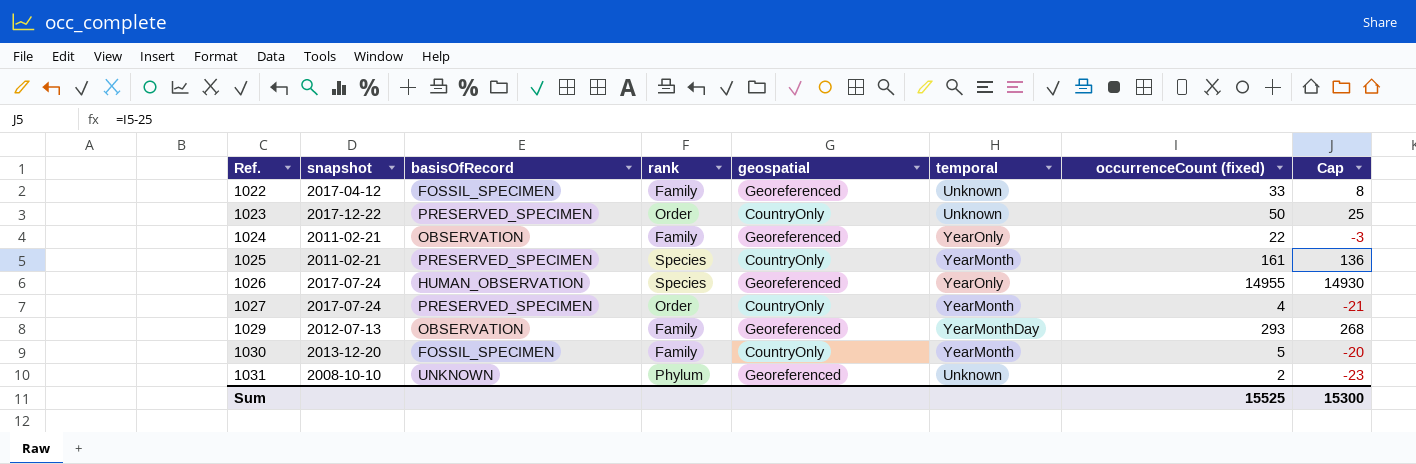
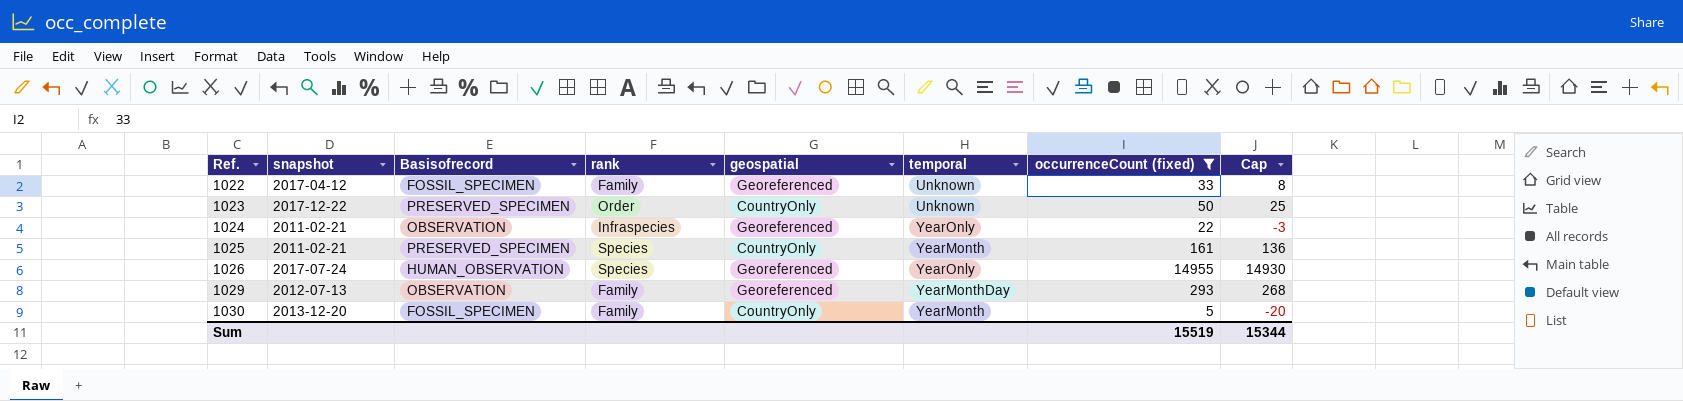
filter: none -> occurrenceCount (fixed) >= 5
column name: basisOfRecord -> Basisofrecord
1024 | rank: Family -> Infraspecies
Sum | occurrenceCount (fixed): 15525 -> 15519
Sum | Cap: 15300 -> 15344

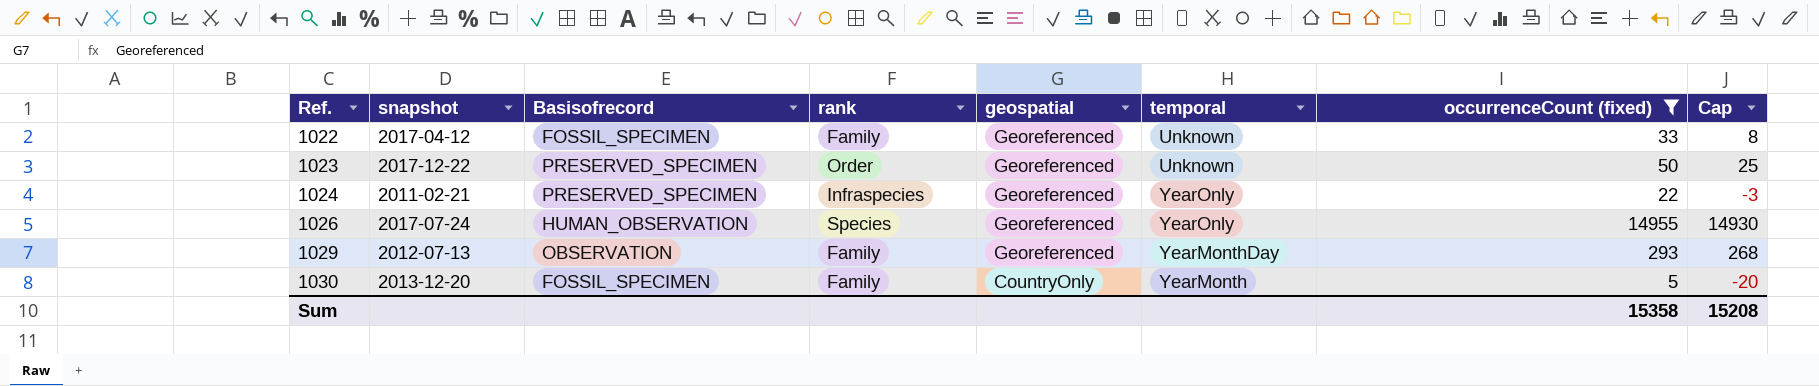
row 1025: 2011-02-21 | PRESERVED_SPECIMEN | Species | CountryOnly | YearMonth | 161 | 136 -> none
1023 | geospatial: CountryOnly -> Georeferenced
1024 | Basisofrecord: OBSERVATION -> PRESERVED_SPECIMEN
Sum | occurrenceCount (fixed): 15519 -> 15358
Sum | Cap: 15344 -> 15208

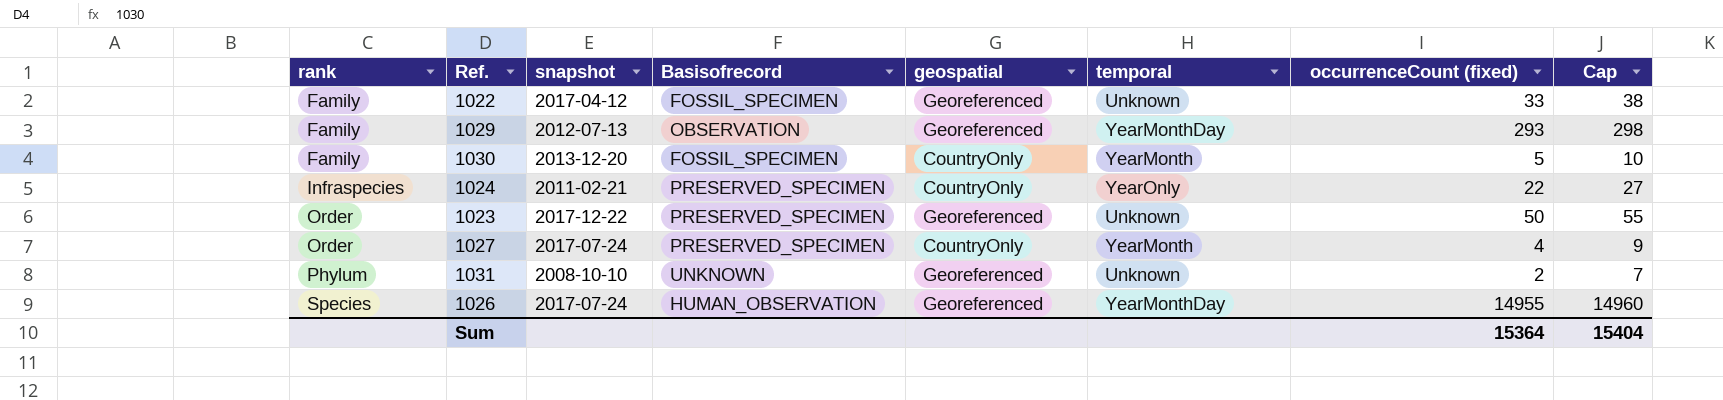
filter: occurrenceCount (fixed) >= 5 -> none
row order: Ref. ascending -> rank ascending
column rank | position: 4 -> 1
column Cap | formula: [occurrenceCount (fixed)] - 25 -> [occurrenceCount (fixed)] + 5
1024 | geospatial: Georeferenced -> CountryOnly
1026 | temporal: YearOnly -> YearMonthDay
Sum | occurrenceCount (fixed): 15358 -> 15364
Sum | Cap: 15208 -> 15404

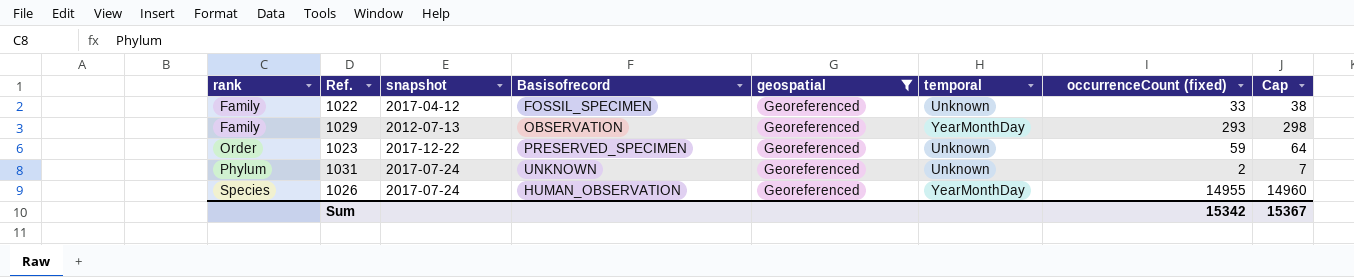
filter: none -> geospatial = Georeferenced
1023 | occurrenceCount (fixed): 50 -> 59
1023 | Cap: 55 -> 64
1031 | snapshot: 2008-10-10 -> 2017-07-24
Sum | occurrenceCount (fixed): 15364 -> 15342
Sum | Cap: 15404 -> 15367

